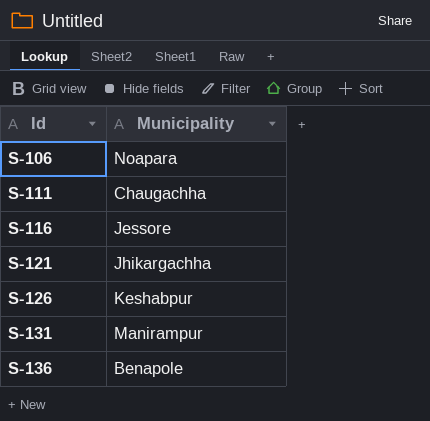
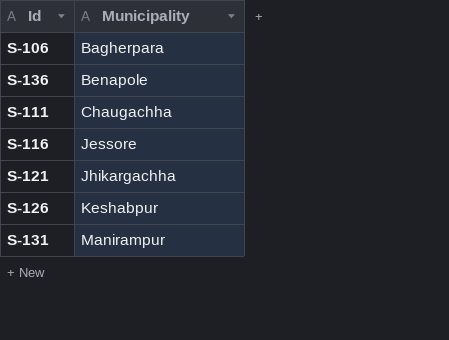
row order: Id ascending -> Municipality ascending
S-106 | Municipality: Noapara -> Bagherpara

